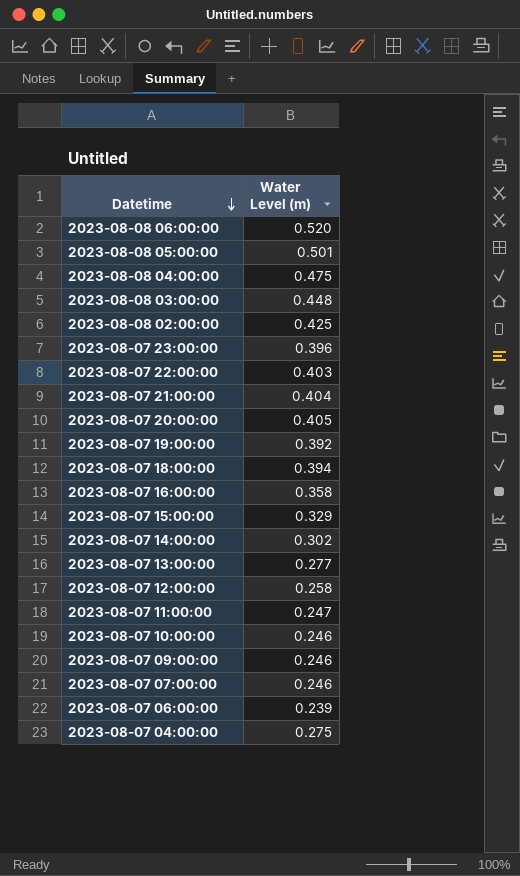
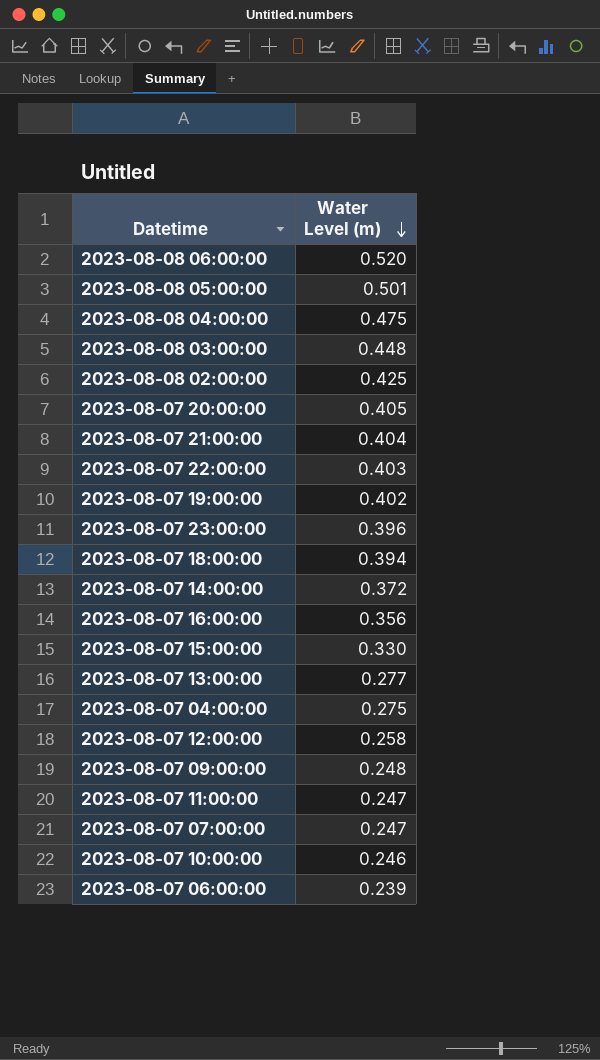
row order: Datetime descending -> Water Level (m) descending
2023-08-07 19:00:00 | Water Level (m): 0.392 -> 0.402
2023-08-07 14:00:00 | Water Level (m): 0.302 -> 0.372
2023-08-07 16:00:00 | Water Level (m): 0.358 -> 0.356
2023-08-07 15:00:00 | Water Level (m): 0.329 -> 0.330
2023-08-07 09:00:00 | Water Level (m): 0.246 -> 0.248
2023-08-07 07:00:00 | Water Level (m): 0.246 -> 0.247

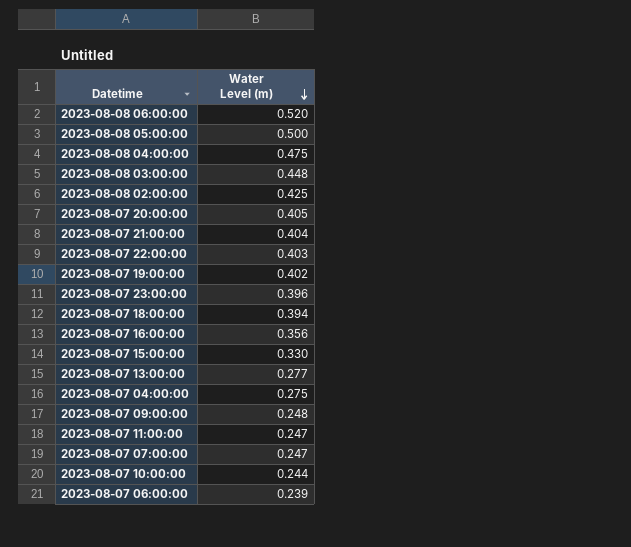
row 2023-08-07 14:00:00: 0.372 -> none
row 2023-08-07 12:00:00: 0.258 -> none
2023-08-08 05:00:00 | Water Level (m): 0.501 -> 0.500
2023-08-07 10:00:00 | Water Level (m): 0.246 -> 0.244

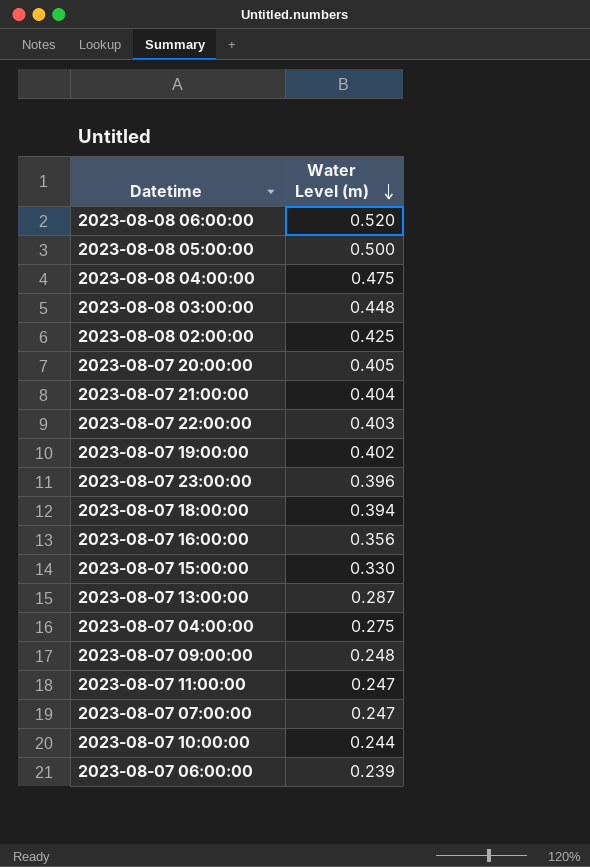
2023-08-07 13:00:00 | Water Level (m): 0.277 -> 0.287

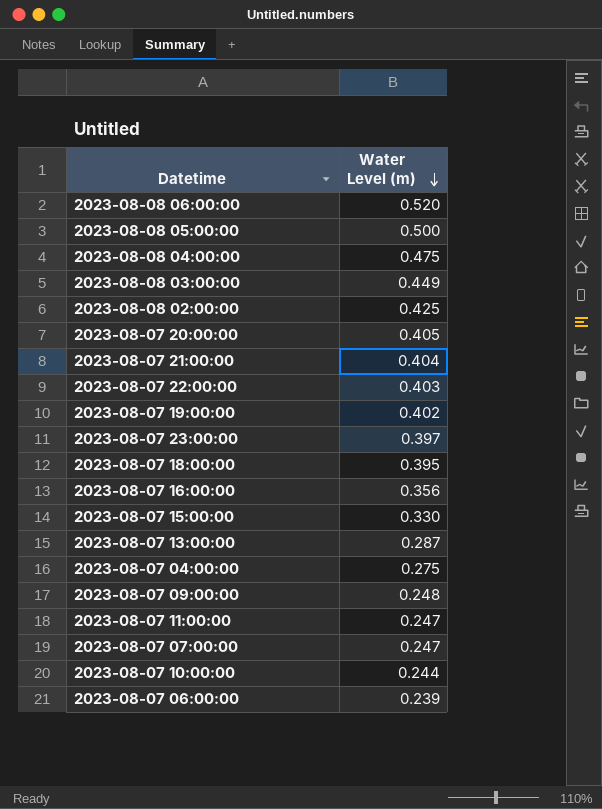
2023-08-08 03:00:00 | Water Level (m): 0.448 -> 0.449
2023-08-07 23:00:00 | Water Level (m): 0.396 -> 0.397
2023-08-07 18:00:00 | Water Level (m): 0.394 -> 0.395

